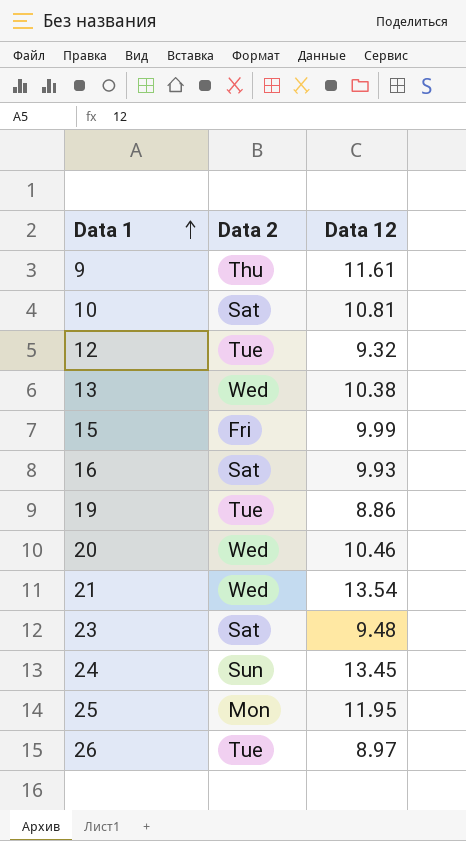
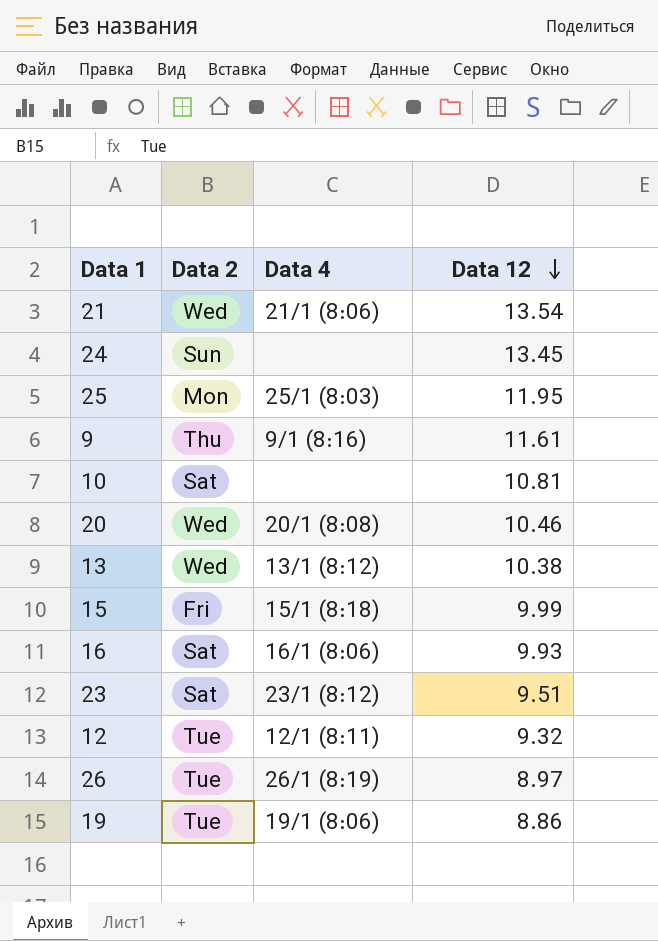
row order: Data 1 ascending -> Data 12 descending
column Data 4 | position: none -> 3
23 | Data 12: 9.48 -> 9.51

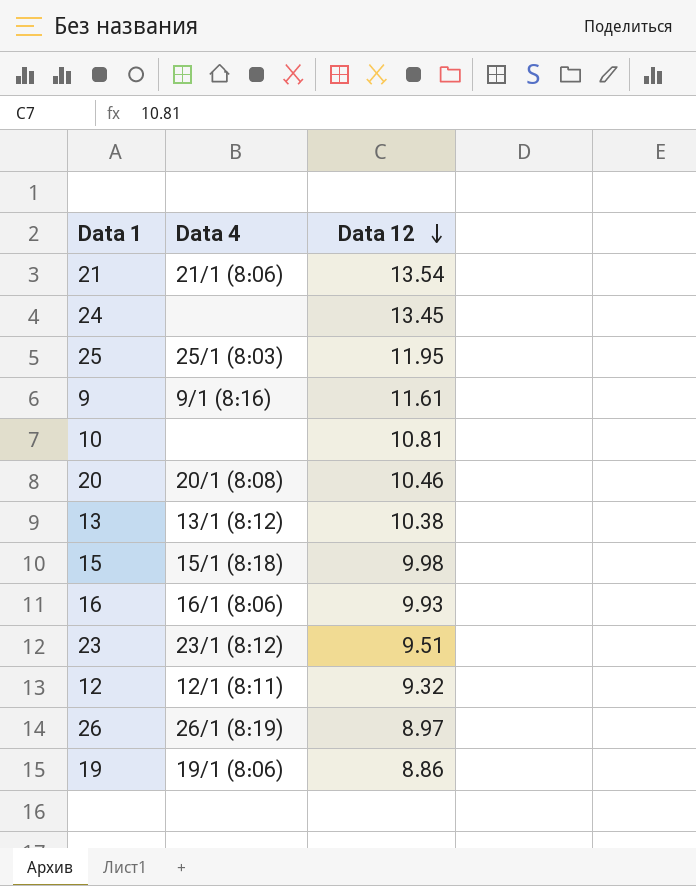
column Data 2 | position: 2 -> none
15 | Data 12: 9.99 -> 9.98

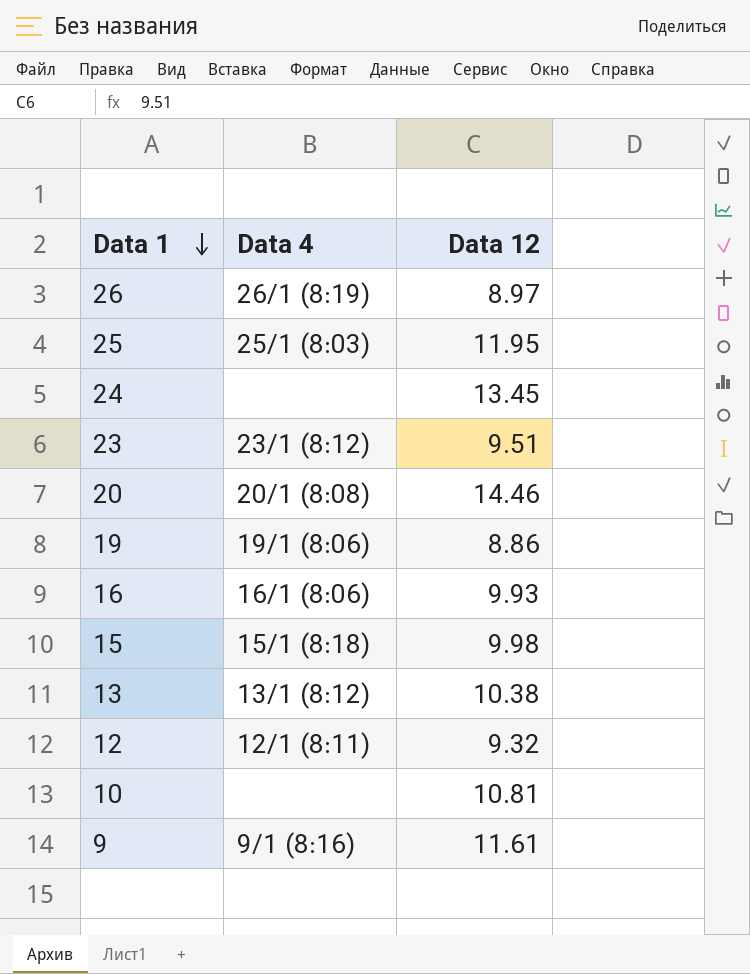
row order: Data 12 descending -> Data 1 descending
row 21: 21/1 (8:06) | 13.54 -> none
20 | Data 12: 10.46 -> 14.46

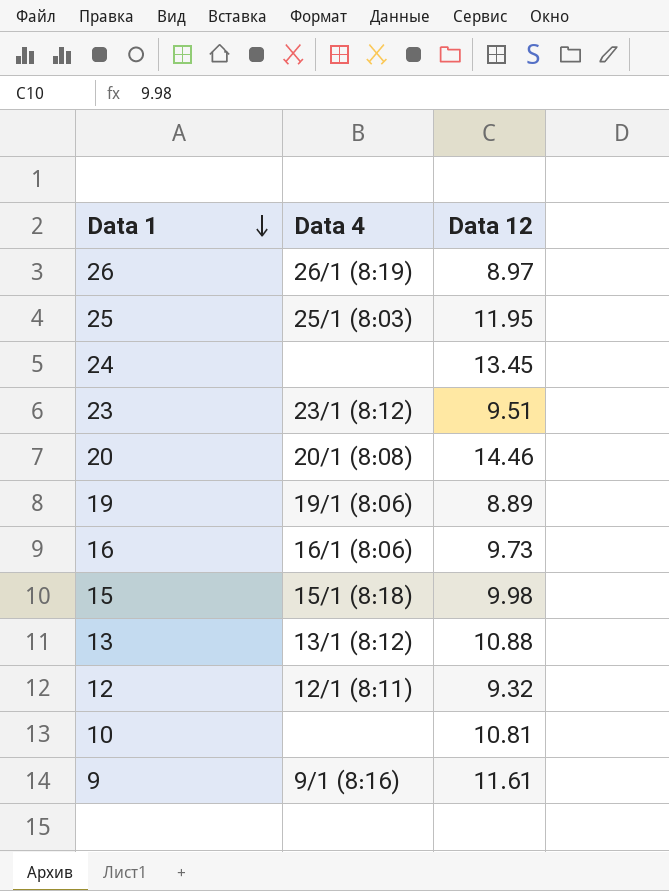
19 | Data 12: 8.86 -> 8.89
16 | Data 12: 9.93 -> 9.73
13 | Data 12: 10.38 -> 10.88

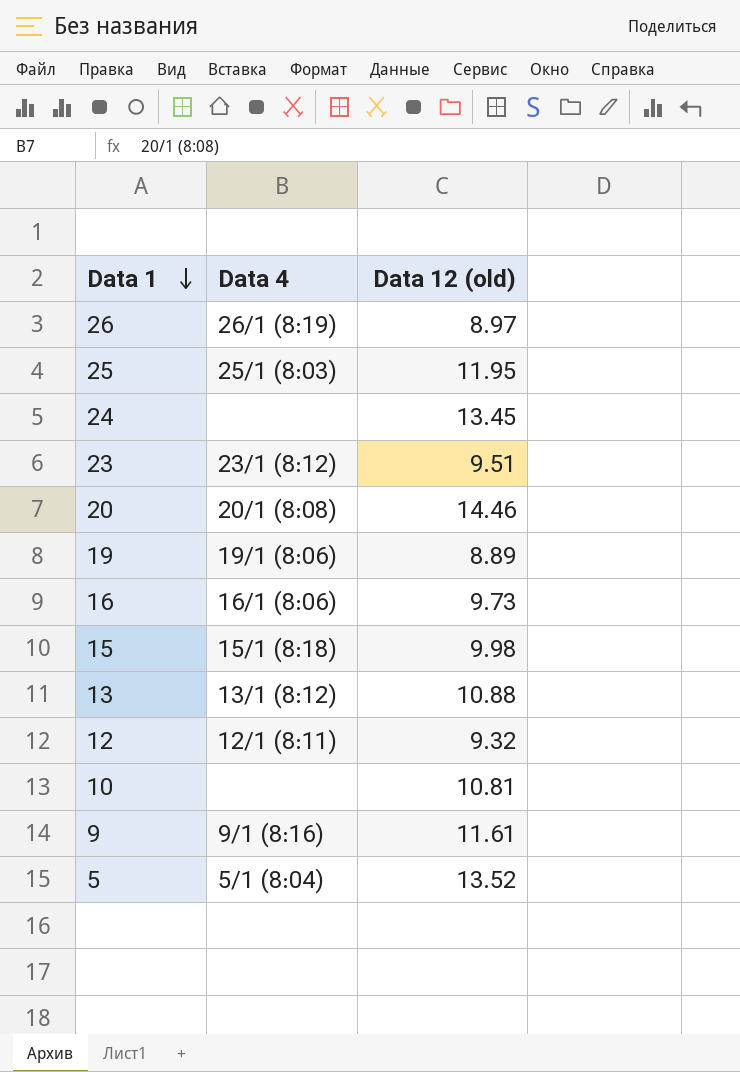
column name: Data 12 -> Data 12 (old)
row 5: none -> 5/1 (8:04) | 13.52

